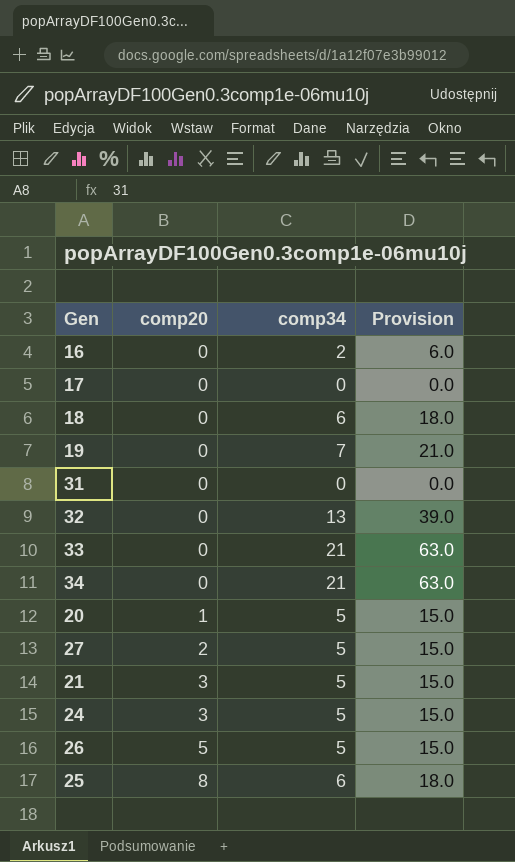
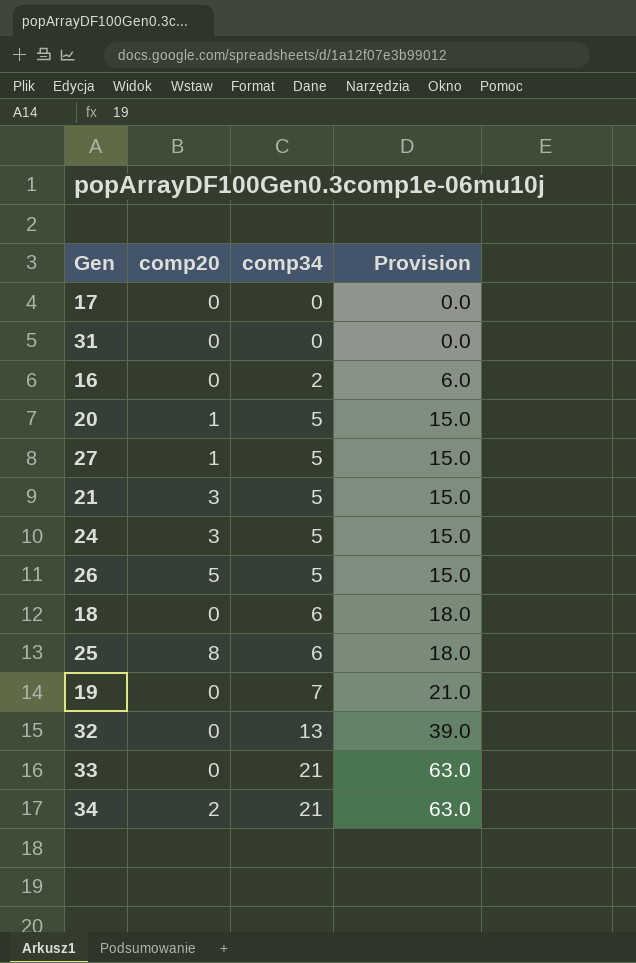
row order: comp20 ascending -> comp34 ascending
27 | comp20: 2 -> 1
34 | comp20: 0 -> 2

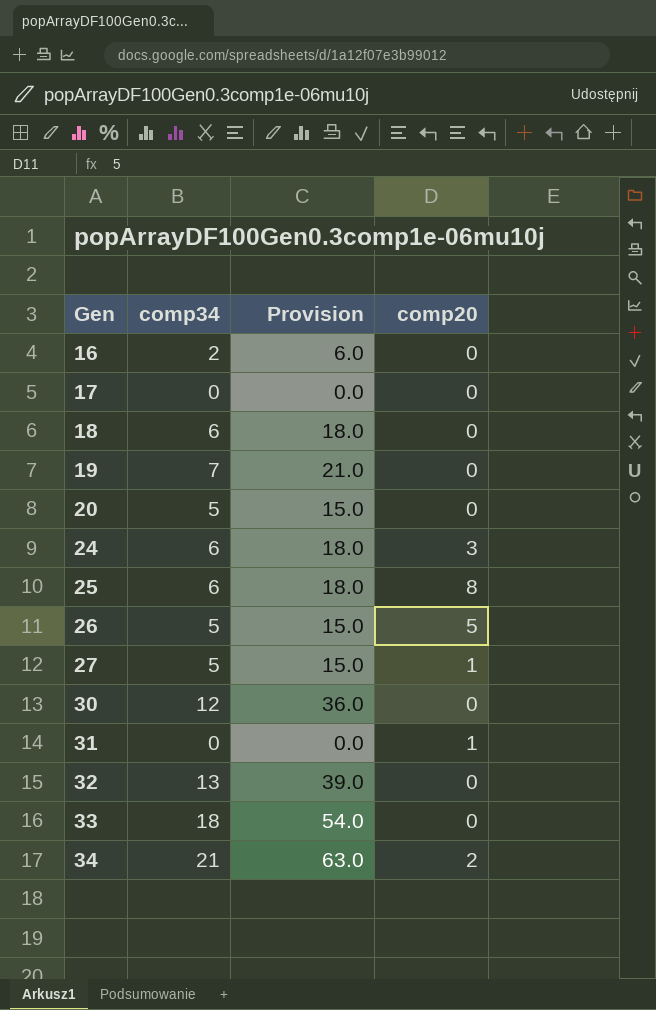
row order: comp34 ascending -> Gen ascending
column comp20 | position: 2 -> 4
row 21: 3 | 5 | 15.0 -> none
20 | comp20: 1 -> 0
24 | comp34: 5 -> 6
24 | Provision: 15.0 -> 18.0
row 30: none -> 12 | 36.0 | 0
31 | comp20: 0 -> 1
33 | comp34: 21 -> 18
33 | Provision: 63.0 -> 54.0

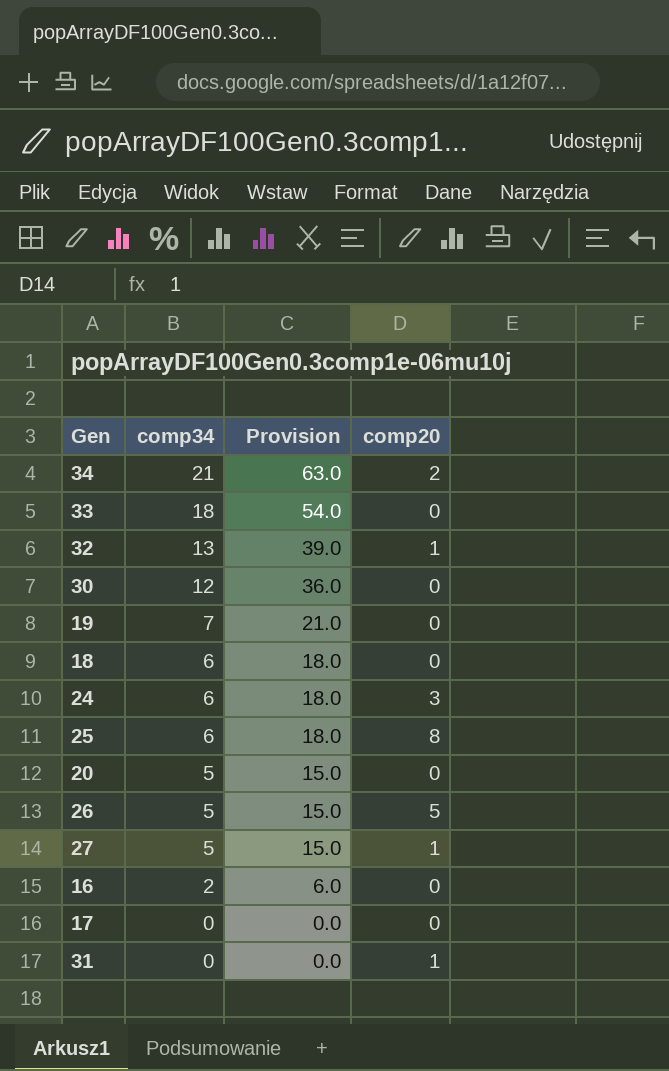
row order: Gen ascending -> comp34 descending
32 | comp20: 0 -> 1

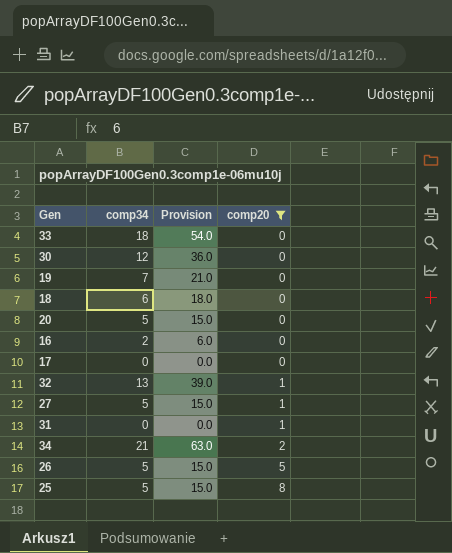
filter: none -> comp20 != 3
row order: comp34 descending -> comp20 ascending
25 | comp34: 6 -> 5
25 | Provision: 18.0 -> 15.0

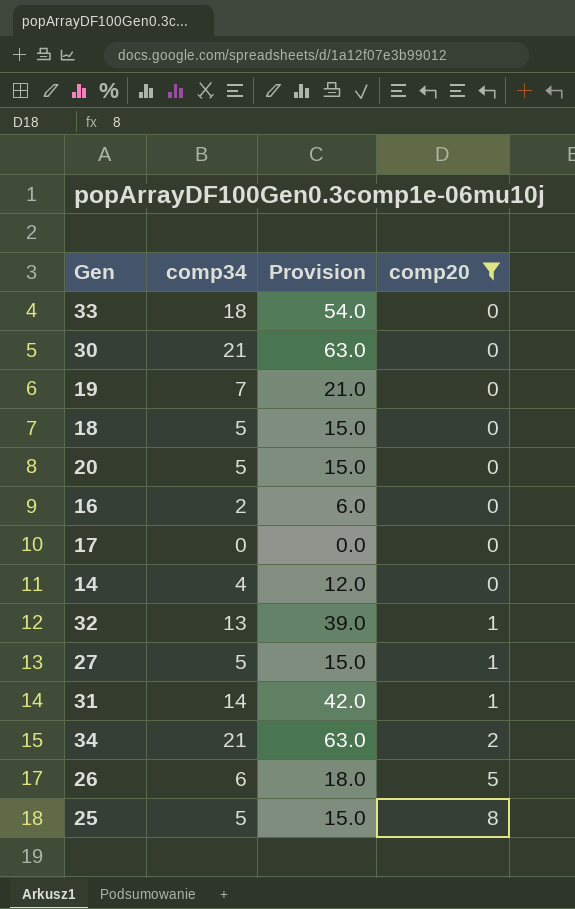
30 | comp34: 12 -> 21
30 | Provision: 36.0 -> 63.0
18 | comp34: 6 -> 5
18 | Provision: 18.0 -> 15.0
row 14: none -> 4 | 12.0 | 0
31 | comp34: 0 -> 14
31 | Provision: 0.0 -> 42.0
26 | comp34: 5 -> 6
26 | Provision: 15.0 -> 18.0

